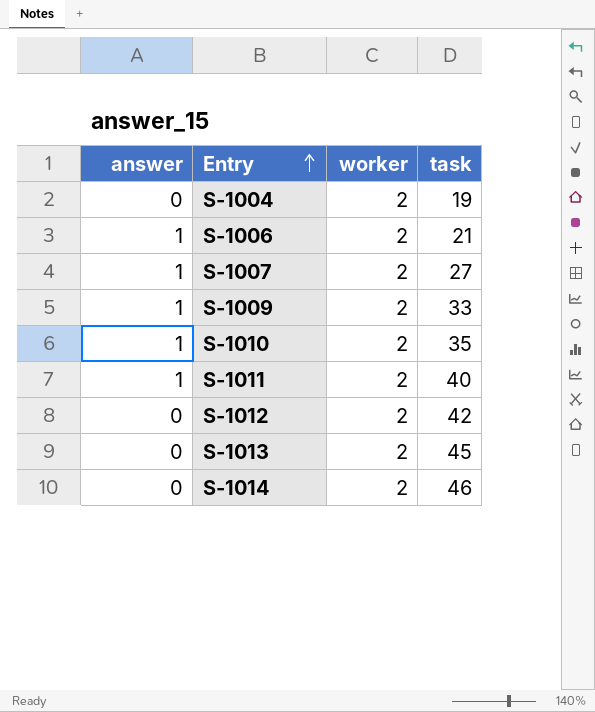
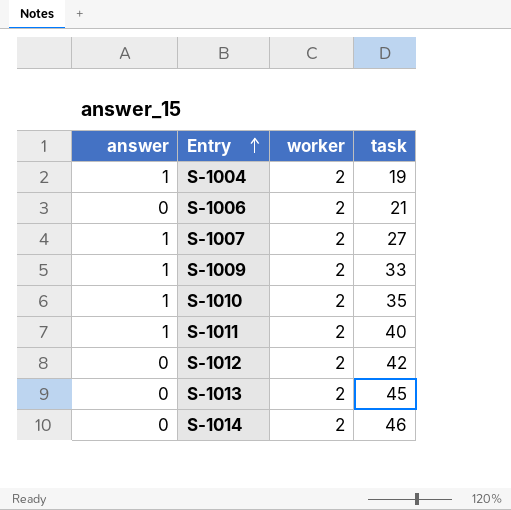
S-1004 | answer: 0 -> 1
S-1006 | answer: 1 -> 0

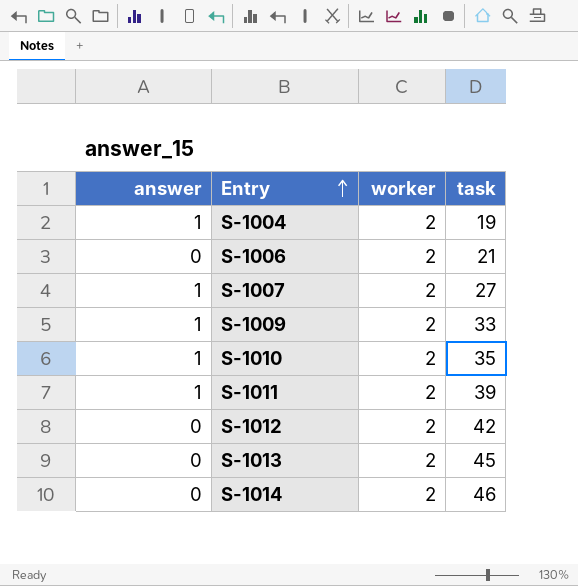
S-1011 | task: 40 -> 39

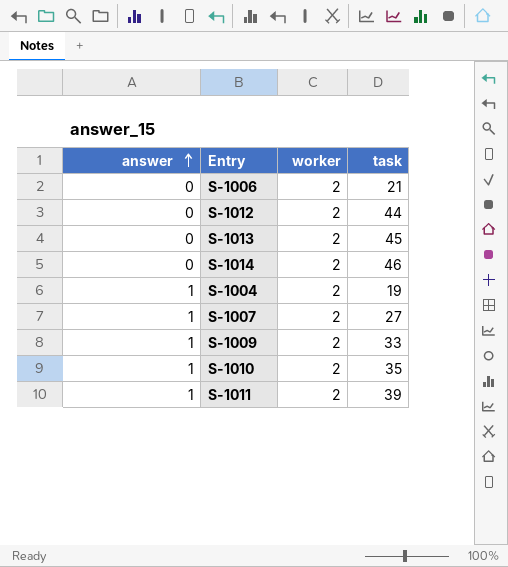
row order: Entry ascending -> answer ascending
S-1012 | task: 42 -> 44

